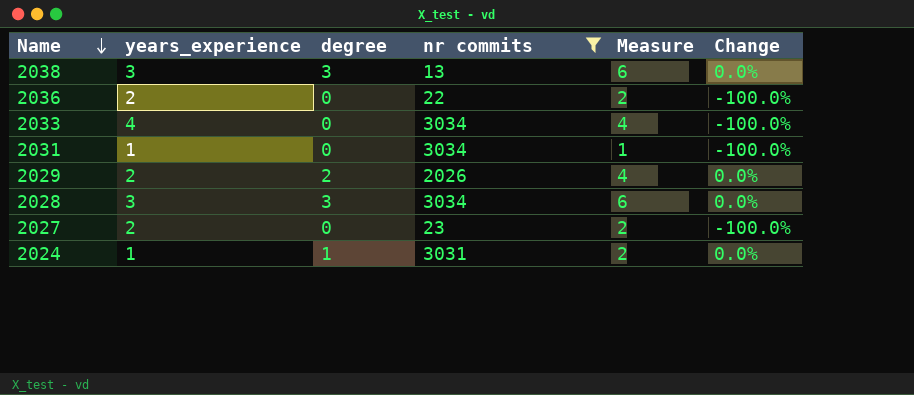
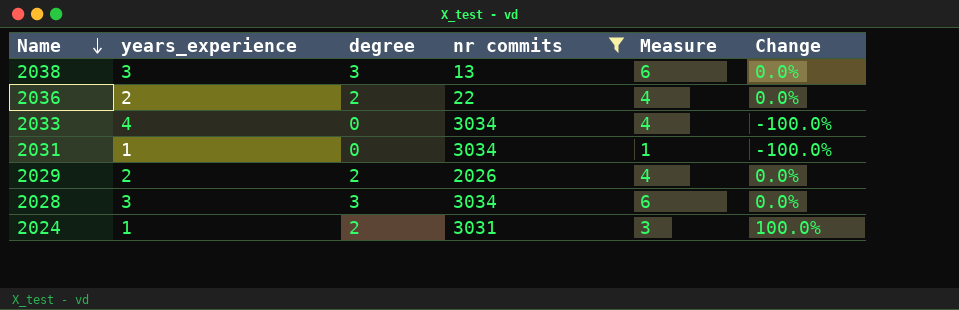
row 2027: 2 | 0 | 23 | 2 | -100.0% -> none
2036 | degree: 0 -> 2
2036 | Measure: 2 -> 4
2036 | Change: -100.0% -> 0.0%
2024 | degree: 1 -> 2
2024 | Measure: 2 -> 3
2024 | Change: 0.0% -> 100.0%

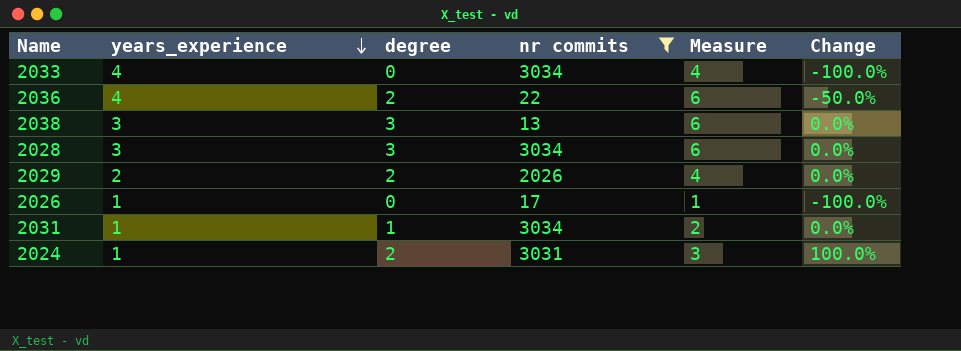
row order: Name descending -> years_experience descending
2036 | years_experience: 2 -> 4
2036 | Measure: 4 -> 6
2036 | Change: 0.0% -> -50.0%
row 2026: none -> 1 | 0 | 17 | 1 | -100.0%
2031 | degree: 0 -> 1
2031 | Measure: 1 -> 2
2031 | Change: -100.0% -> 0.0%

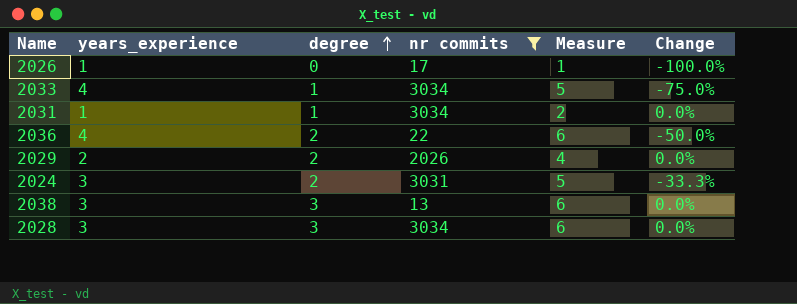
row order: years_experience descending -> degree ascending
2033 | degree: 0 -> 1
2033 | Measure: 4 -> 5
2033 | Change: -100.0% -> -75.0%
2024 | years_experience: 1 -> 3
2024 | Measure: 3 -> 5
2024 | Change: 100.0% -> -33.3%

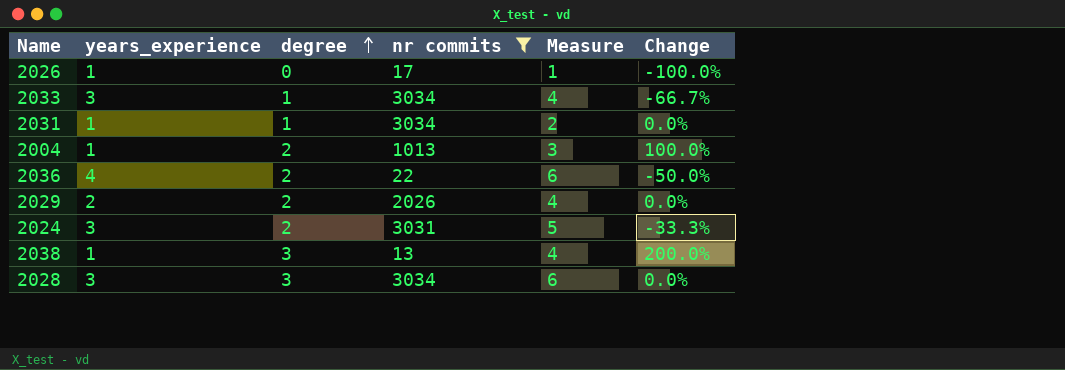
2033 | years_experience: 4 -> 3
2033 | Measure: 5 -> 4
2033 | Change: -75.0% -> -66.7%
row 2004: none -> 1 | 2 | 1013 | 3 | 100.0%
2038 | years_experience: 3 -> 1
2038 | Measure: 6 -> 4
2038 | Change: 0.0% -> 200.0%

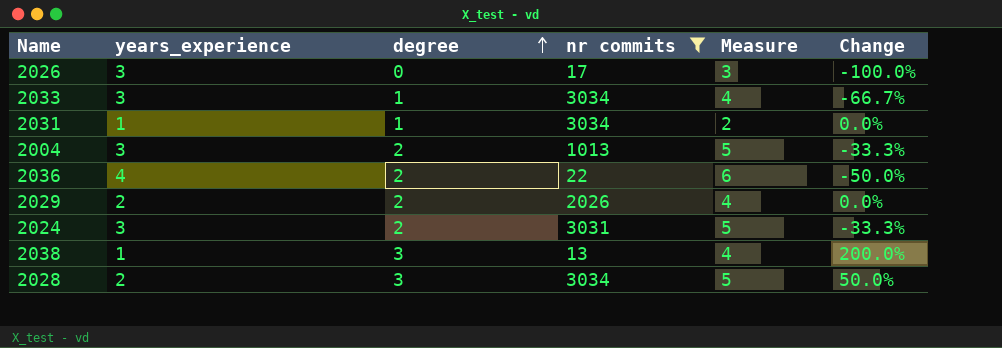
2026 | years_experience: 1 -> 3
2026 | Measure: 1 -> 3
2004 | years_experience: 1 -> 3
2004 | Measure: 3 -> 5
2004 | Change: 100.0% -> -33.3%
2028 | years_experience: 3 -> 2
2028 | Measure: 6 -> 5
2028 | Change: 0.0% -> 50.0%

